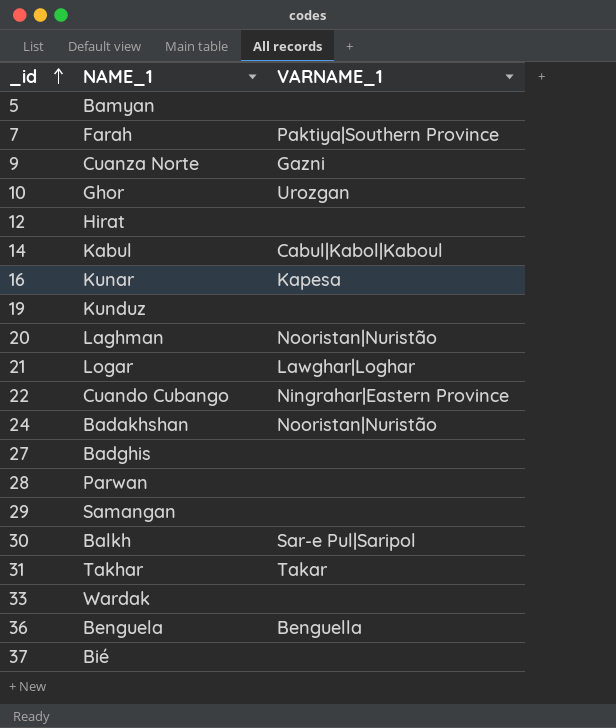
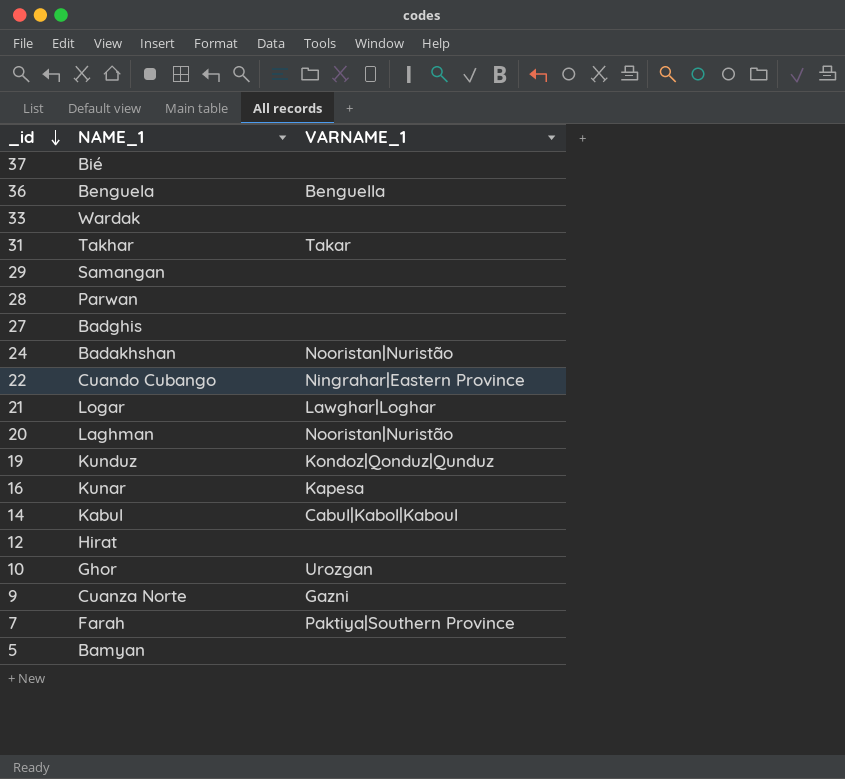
row order: _id ascending -> _id descending
row 30: Balkh | Sar-e Pul|Saripol -> none
19 | VARNAME_1: none -> Kondoz|Qonduz|Qunduz

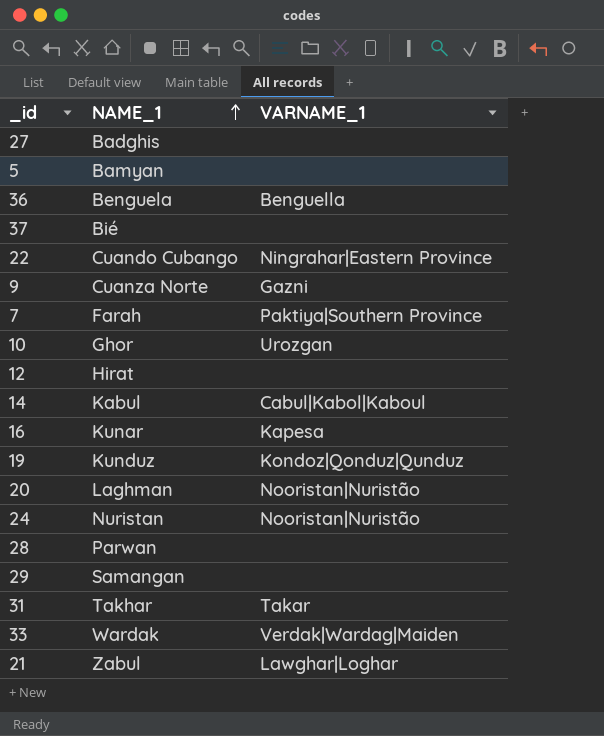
row order: _id descending -> NAME_1 ascending
24 | NAME_1: Badakhshan -> Nuristan
33 | VARNAME_1: none -> Verdak|Wardag|Maiden
21 | NAME_1: Logar -> Zabul

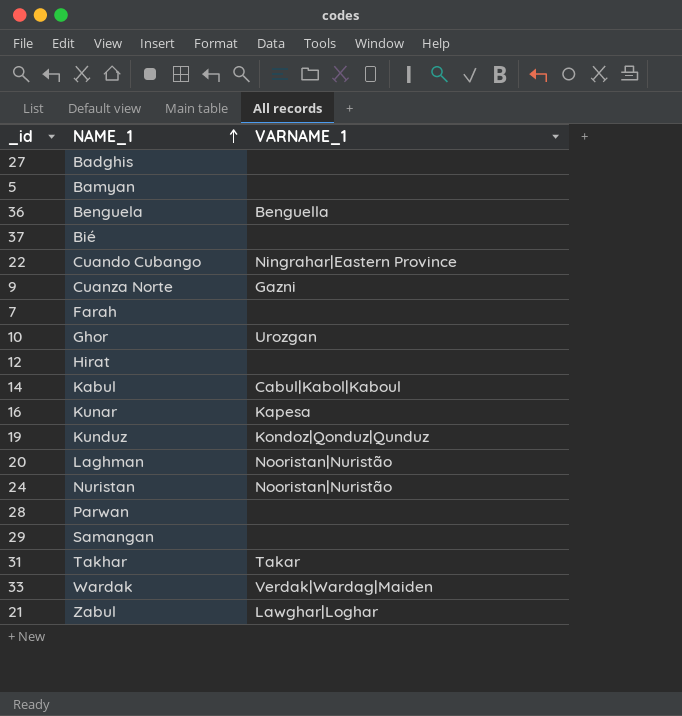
7 | VARNAME_1: Paktiya|Southern Province -> none

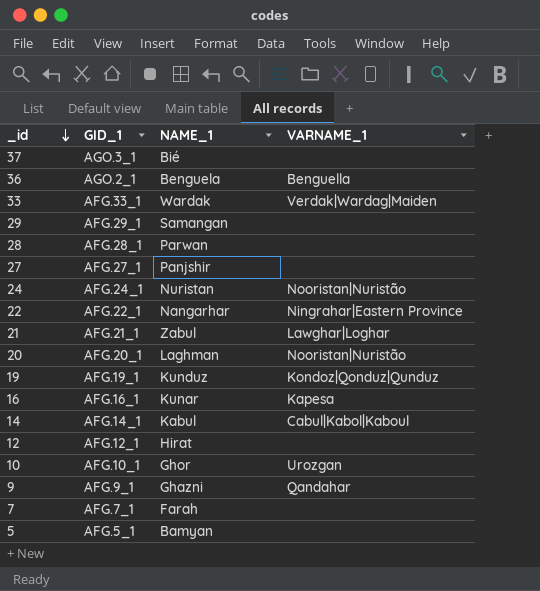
row order: NAME_1 ascending -> _id descending
column GID_1 | position: none -> 2
row 31: Takhar | Takar -> none
27 | NAME_1: Badghis -> Panjshir
22 | NAME_1: Cuando Cubango -> Nangarhar
9 | NAME_1: Cuanza Norte -> Ghazni
9 | VARNAME_1: Gazni -> Qandahar

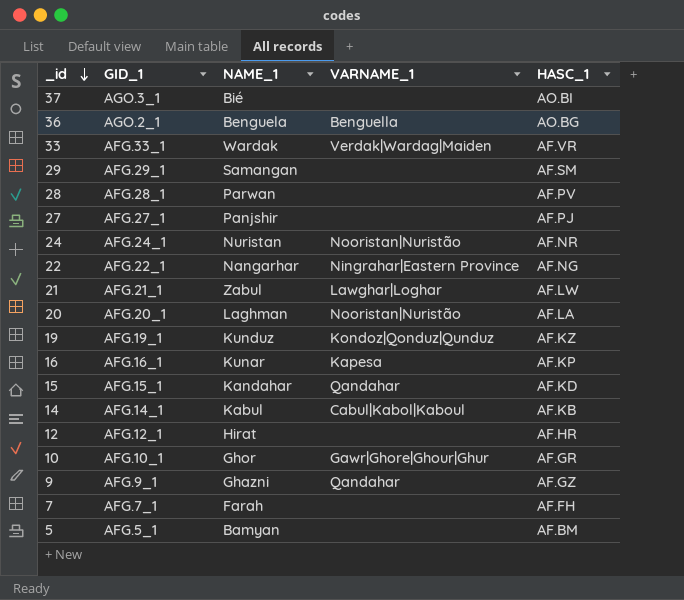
column HASC_1 | position: none -> 5
row 15: none -> AFG.15_1 | Kandahar | Qandahar | AF.KD
10 | VARNAME_1: Urozgan -> Gawr|Ghore|Ghour|Ghur

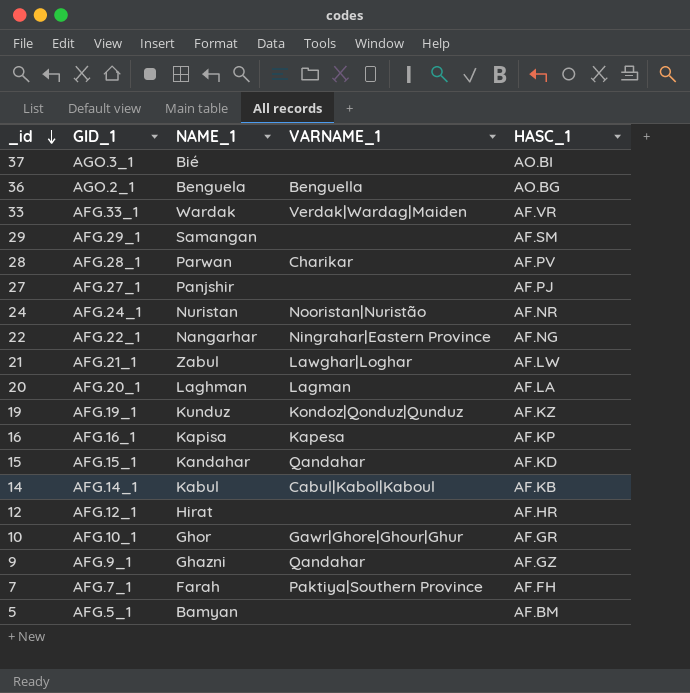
28 | VARNAME_1: none -> Charikar
20 | VARNAME_1: Nooristan|Nuristão -> Lagman
16 | NAME_1: Kunar -> Kapisa
7 | VARNAME_1: none -> Paktiya|Southern Province

